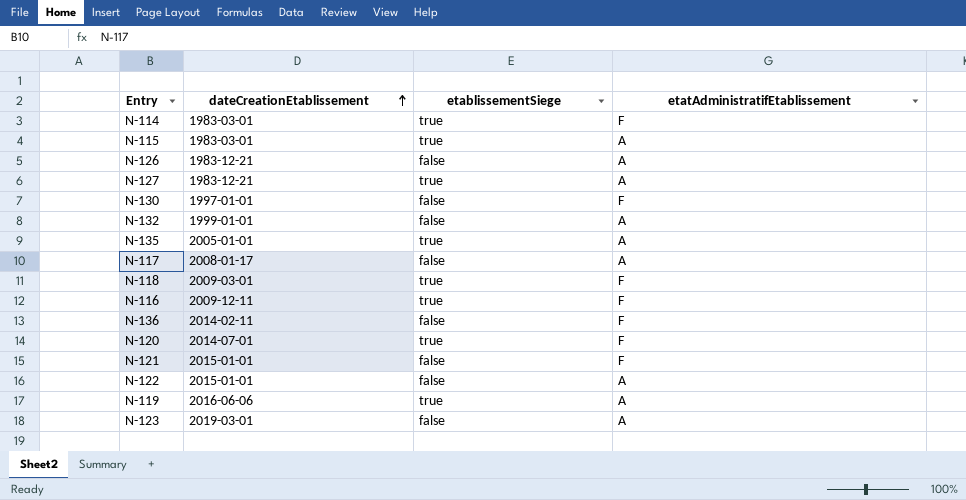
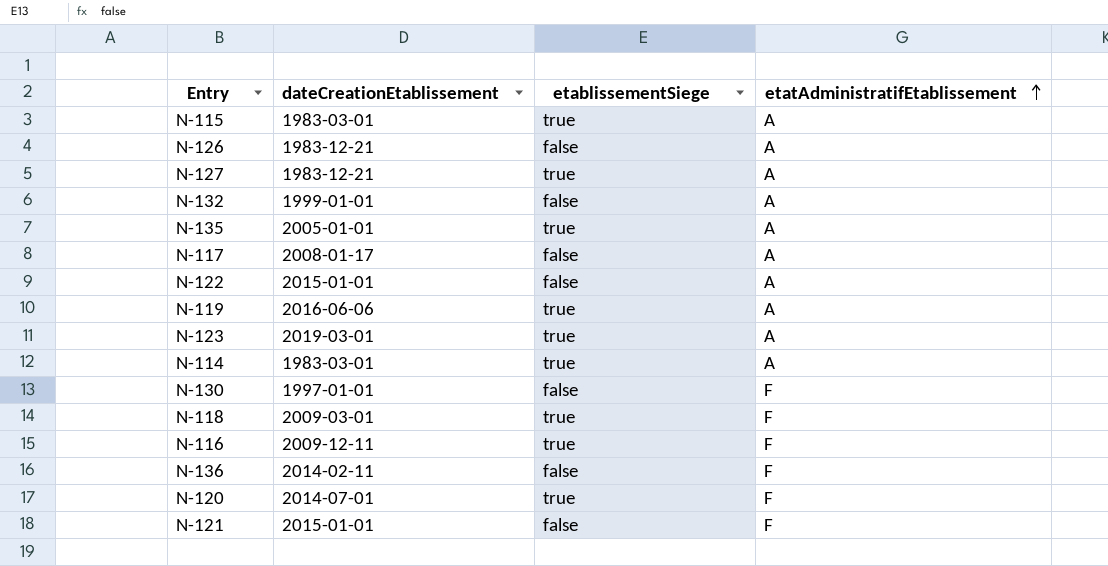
row order: dateCreationEtablissement ascending -> etatAdministratifEtablissement ascending
N-123 | etablissementSiege: false -> true
N-114 | etatAdministratifEtablissement: F -> A

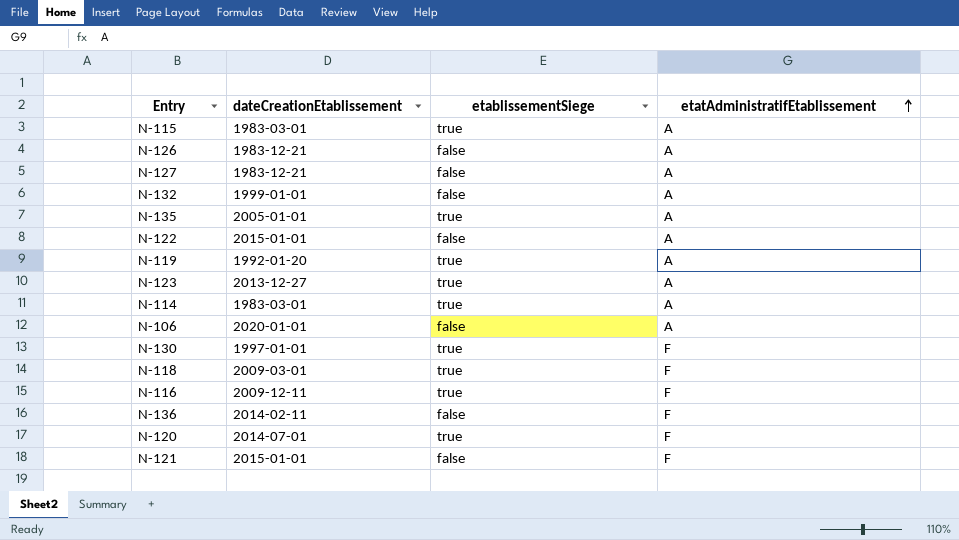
row N-117: 2008-01-17 | false | A -> none
N-127 | etablissementSiege: true -> false
N-119 | dateCreationEtablissement: 2016-06-06 -> 1992-01-20
N-123 | dateCreationEtablissement: 2019-03-01 -> 2013-12-27
row N-106: none -> 2020-01-01 | false | A
N-130 | etablissementSiege: false -> true

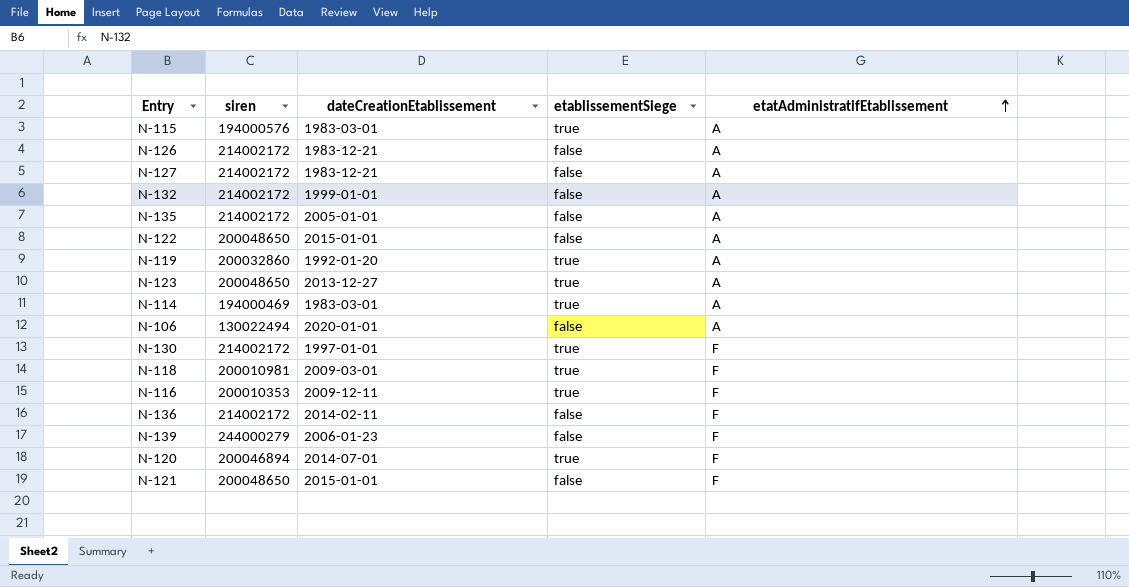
column siren | position: none -> 2
N-135 | etablissementSiege: true -> false
row N-139: none -> 244000279 | 2006-01-23 | false | F

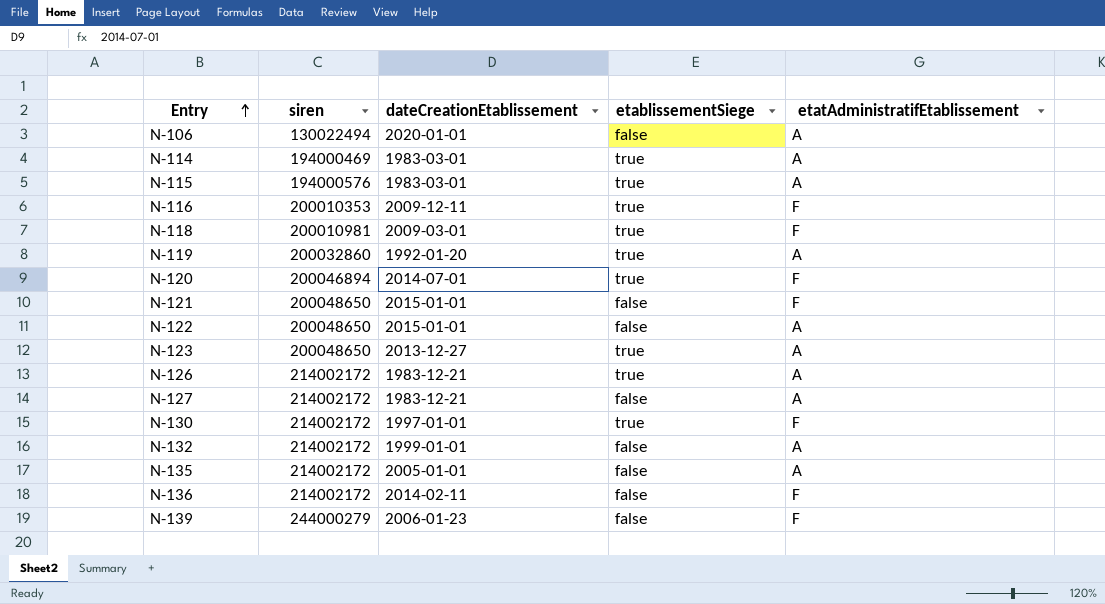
row order: etatAdministratifEtablissement ascending -> Entry ascending
N-126 | etablissementSiege: false -> true

